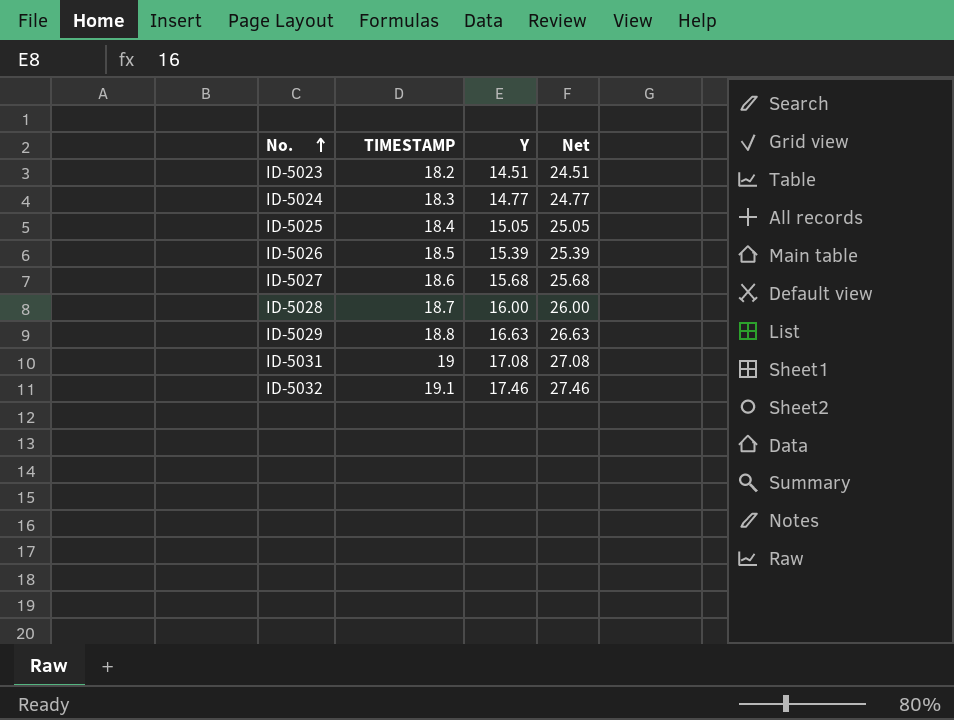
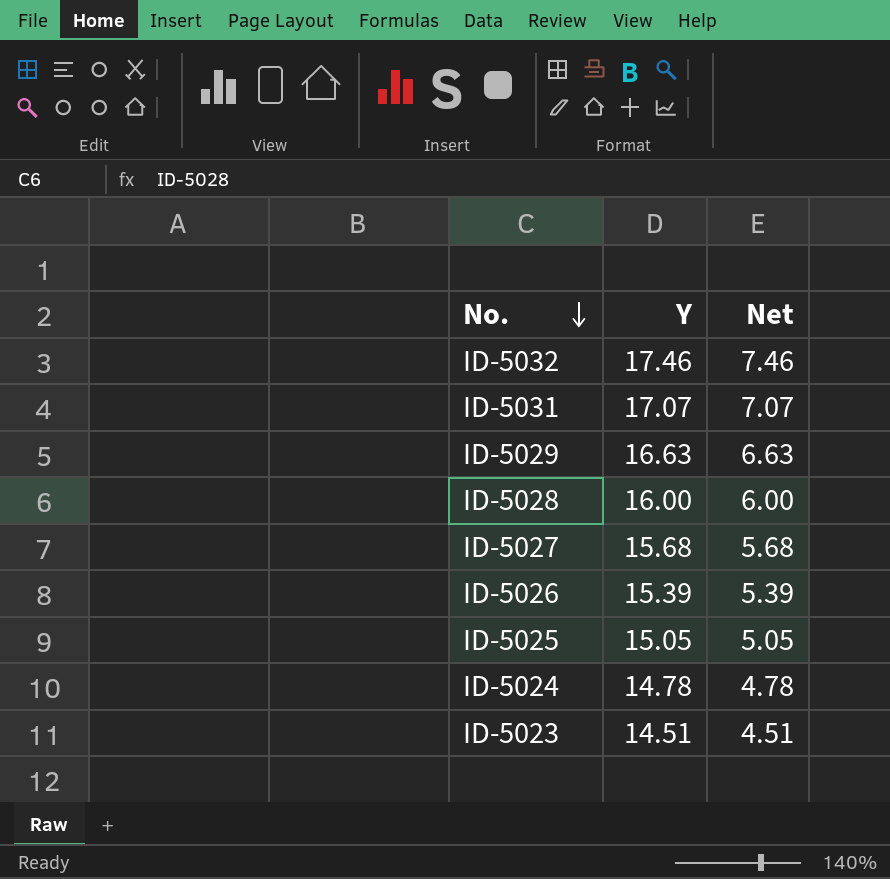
row order: No. ascending -> No. descending
column TIMESTAMP | position: 2 -> none
column Net | formula: [Y] + 10 -> [Y] - 10
ID-5031 | Y: 17.08 -> 17.07
ID-5024 | Y: 14.77 -> 14.78

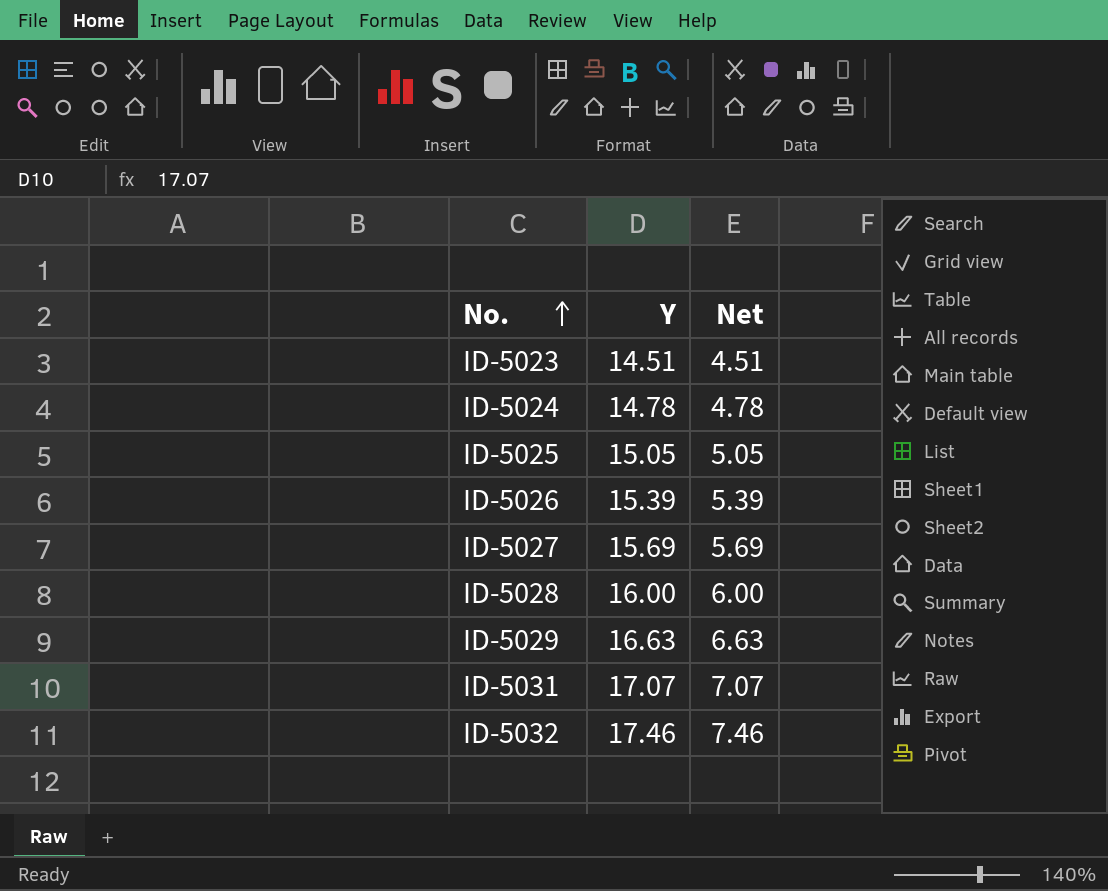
row order: No. descending -> No. ascending
ID-5027 | Y: 15.68 -> 15.69
ID-5027 | Net: 5.68 -> 5.69

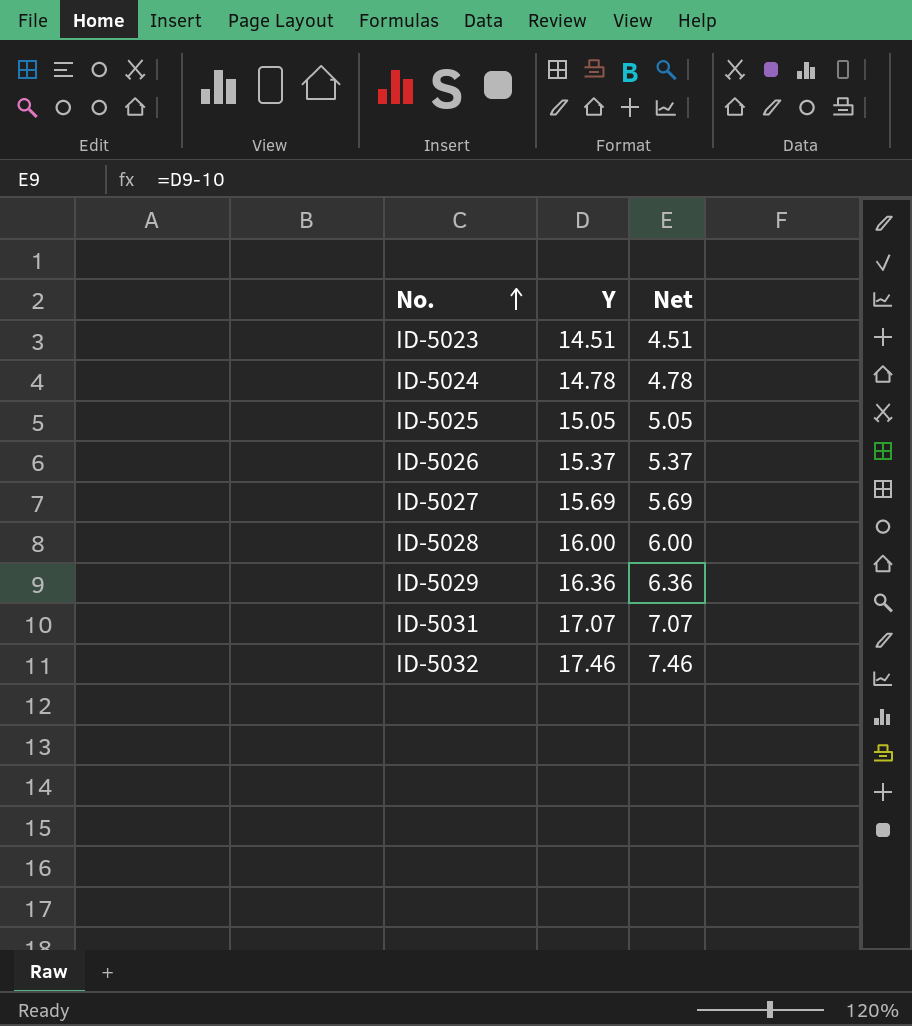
ID-5026 | Y: 15.39 -> 15.37
ID-5026 | Net: 5.39 -> 5.37
ID-5029 | Y: 16.63 -> 16.36
ID-5029 | Net: 6.63 -> 6.36

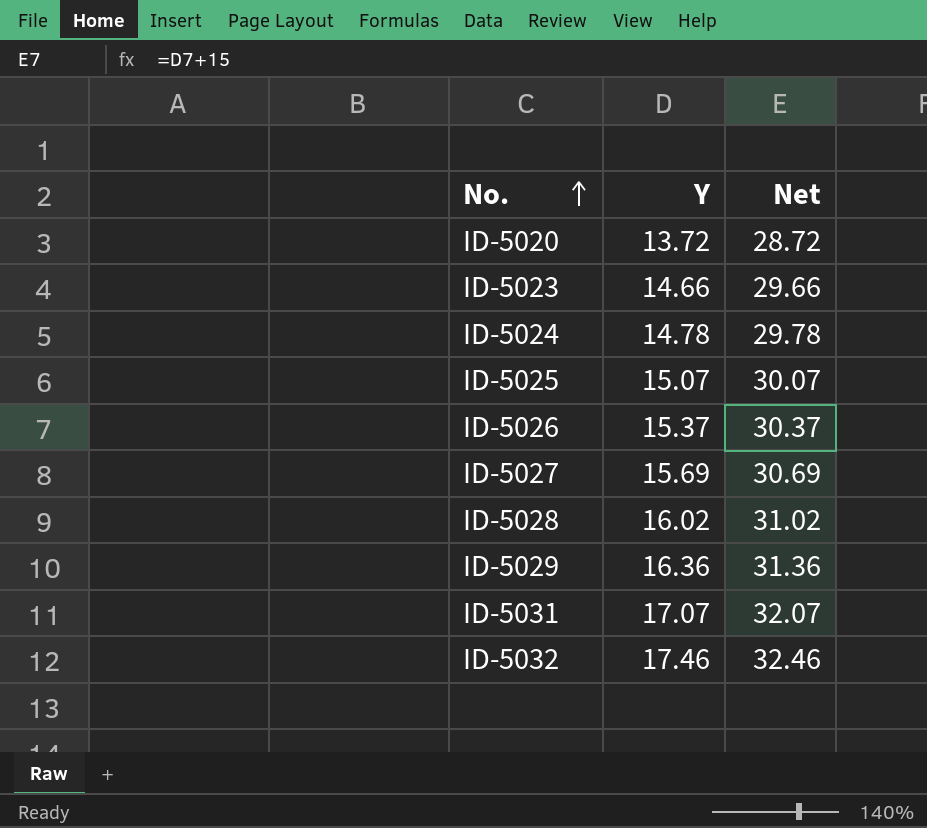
column Net | formula: [Y] - 10 -> [Y] + 15
row ID-5020: none -> 13.72 | 28.72
ID-5023 | Y: 14.51 -> 14.66
ID-5025 | Y: 15.05 -> 15.07
ID-5028 | Y: 16.00 -> 16.02

